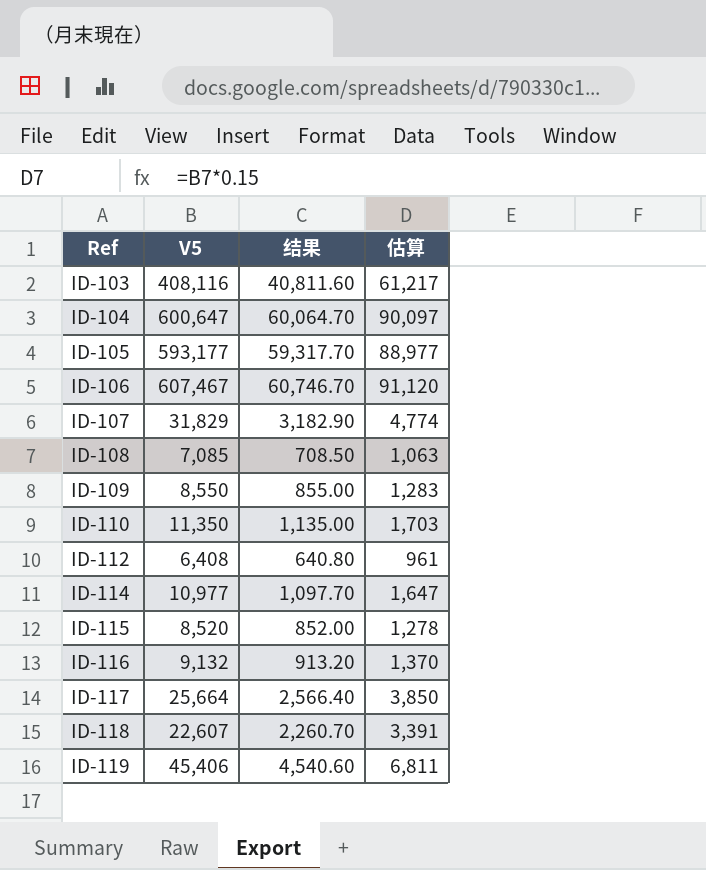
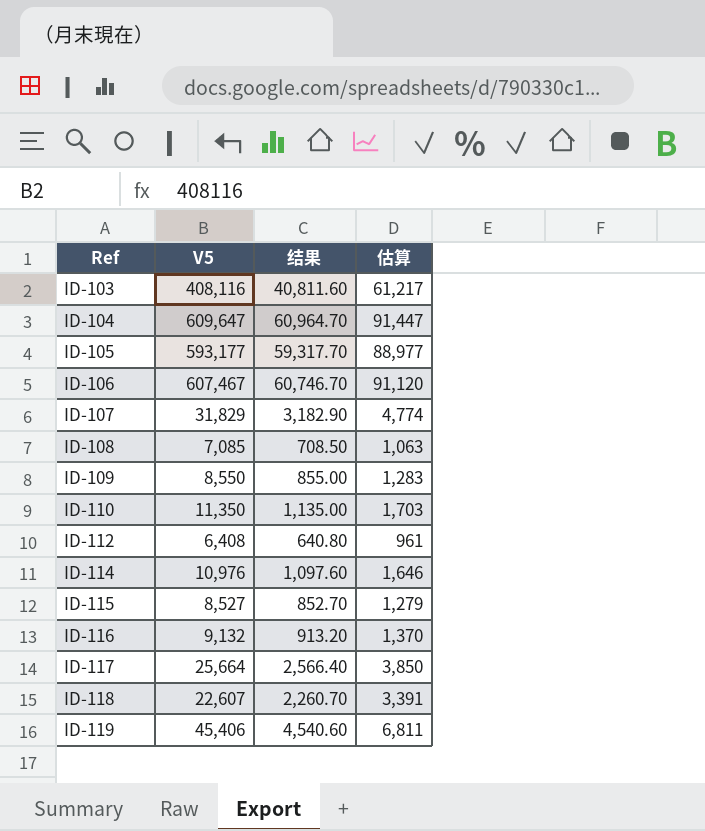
ID-104 | V5: 600,647 -> 609,647
ID-104 | 结果: 60,064.70 -> 60,964.70
ID-104 | 估算: 90,097 -> 91,447
ID-114 | V5: 10,977 -> 10,976
ID-114 | 结果: 1,097.70 -> 1,097.60
ID-114 | 估算: 1,647 -> 1,646
ID-115 | V5: 8,520 -> 8,527
ID-115 | 结果: 852.00 -> 852.70
ID-115 | 估算: 1,278 -> 1,279

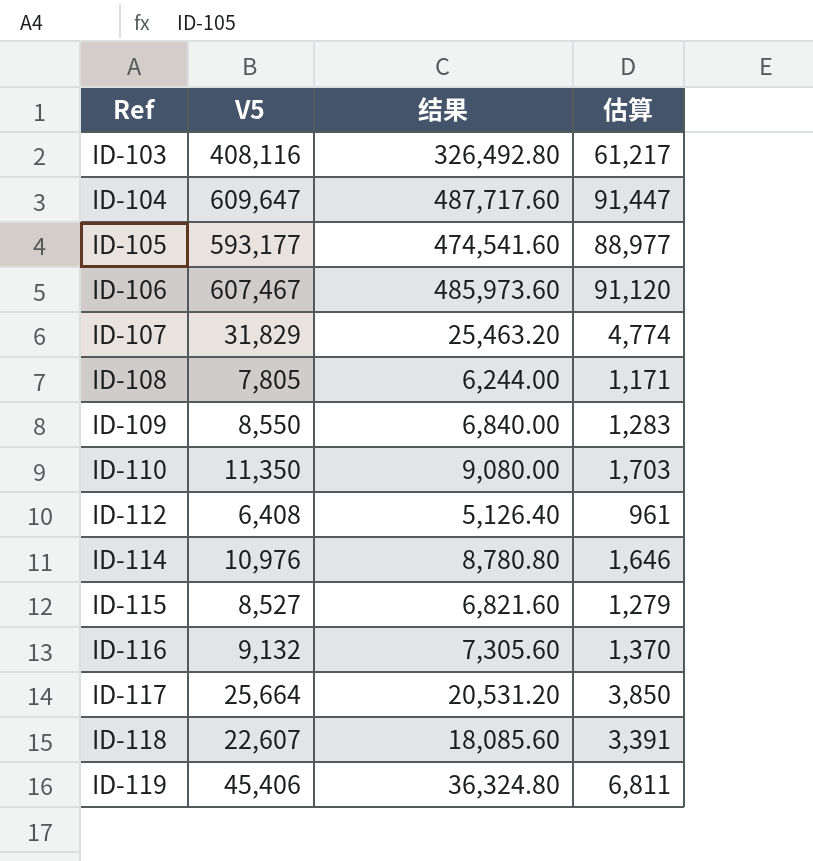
column 结果 | formula: [V5] * 0.1 -> [V5] * 0.8
ID-108 | V5: 7,085 -> 7,805
ID-108 | 估算: 1,063 -> 1,171

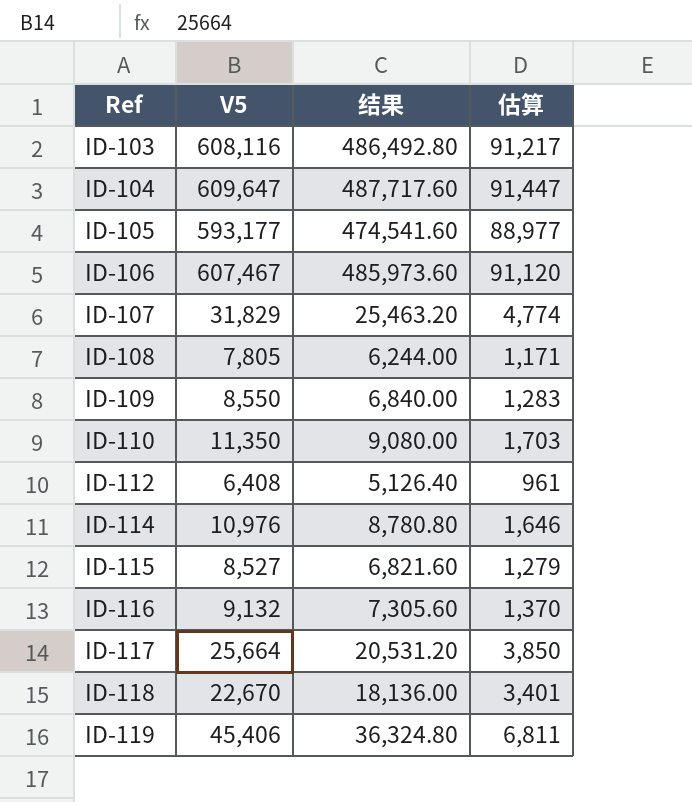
ID-103 | V5: 408,116 -> 608,116
ID-103 | 结果: 326,492.80 -> 486,492.80
ID-103 | 估算: 61,217 -> 91,217
ID-118 | V5: 22,607 -> 22,670
ID-118 | 结果: 18,085.60 -> 18,136.00
ID-118 | 估算: 3,391 -> 3,401

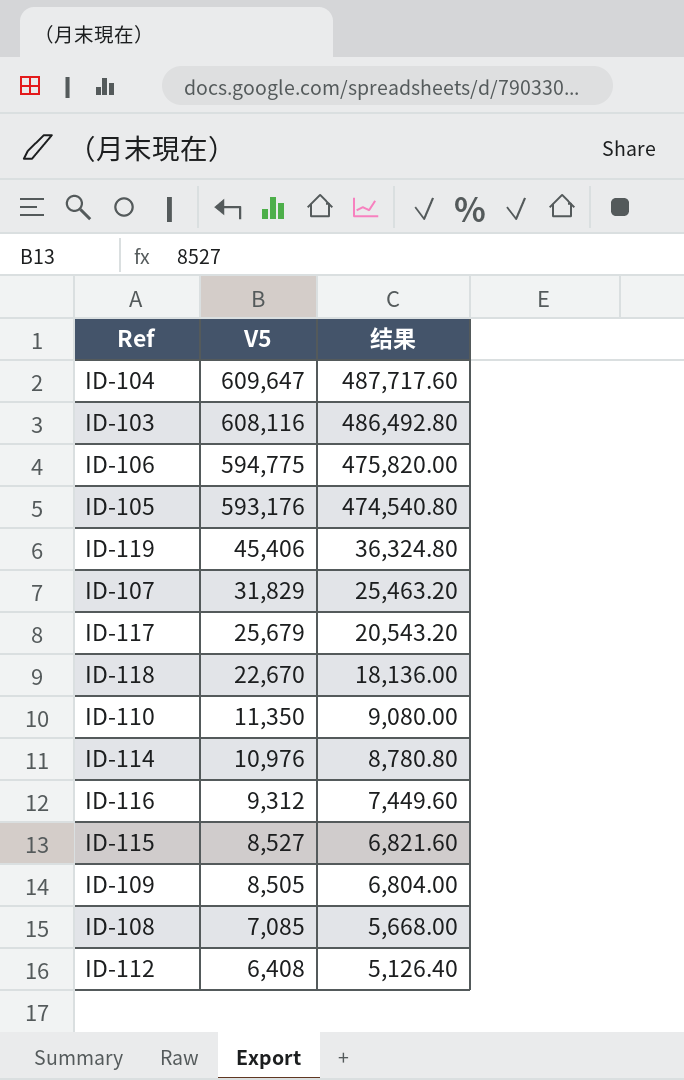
row order: Ref ascending -> V5 descending
column 估算 | formula: [V5] * 0.15 -> none
ID-106 | V5: 607,467 -> 594,775
ID-106 | 结果: 485,973.60 -> 475,820.00
ID-105 | V5: 593,177 -> 593,176
ID-105 | 结果: 474,541.60 -> 474,540.80
ID-117 | V5: 25,664 -> 25,679
ID-117 | 结果: 20,531.20 -> 20,543.20
ID-116 | V5: 9,132 -> 9,312
ID-116 | 结果: 7,305.60 -> 7,449.60
ID-109 | V5: 8,550 -> 8,505
ID-109 | 结果: 6,840.00 -> 6,804.00
ID-108 | V5: 7,805 -> 7,085
ID-108 | 结果: 6,244.00 -> 5,668.00

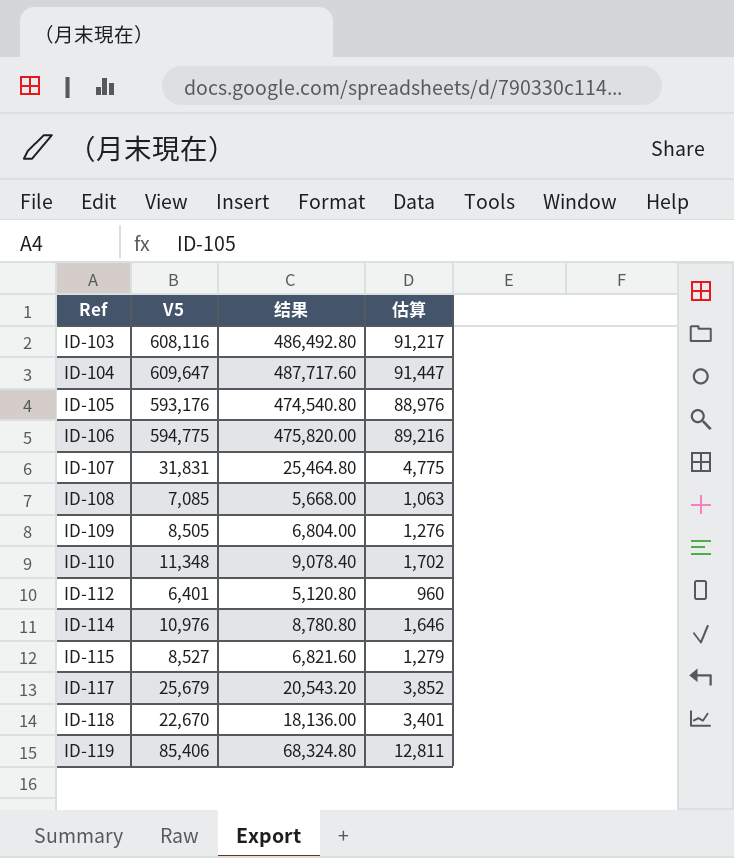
row order: V5 descending -> Ref ascending
column 估算 | formula: none -> [V5] * 0.15
row ID-116: 9,312 | 7,449.60 -> none
ID-107 | V5: 31,829 -> 31,831
ID-107 | 结果: 25,463.20 -> 25,464.80
ID-110 | V5: 11,350 -> 11,348
ID-110 | 结果: 9,080.00 -> 9,078.40
ID-112 | V5: 6,408 -> 6,401
ID-112 | 结果: 5,126.40 -> 5,120.80
ID-119 | V5: 45,406 -> 85,406
ID-119 | 结果: 36,324.80 -> 68,324.80

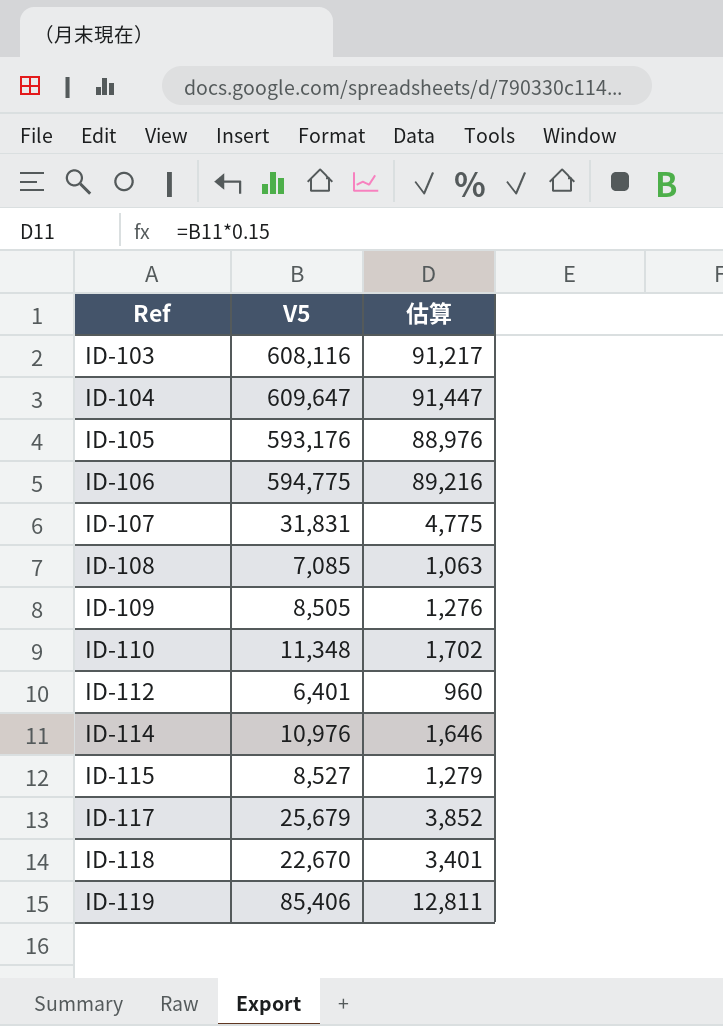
column 结果 | formula: [V5] * 0.8 -> none

